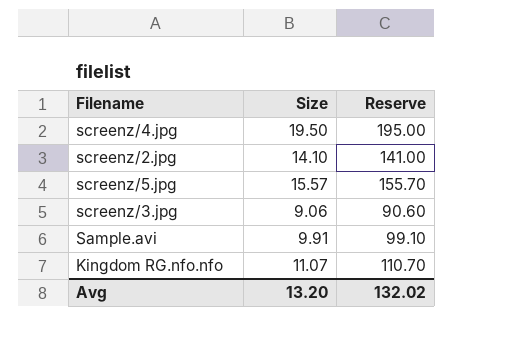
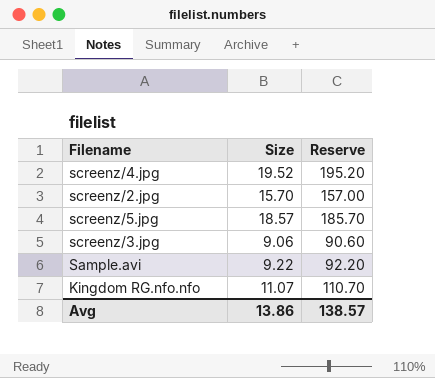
screenz/4.jpg | Size: 19.50 -> 19.52
screenz/4.jpg | Reserve: 195.00 -> 195.20
screenz/2.jpg | Size: 14.10 -> 15.70
screenz/2.jpg | Reserve: 141.00 -> 157.00
screenz/5.jpg | Size: 15.57 -> 18.57
screenz/5.jpg | Reserve: 155.70 -> 185.70
Sample.avi | Size: 9.91 -> 9.22
Sample.avi | Reserve: 99.10 -> 92.20
Avg | Size: 13.20 -> 13.86
Avg | Reserve: 132.02 -> 138.57

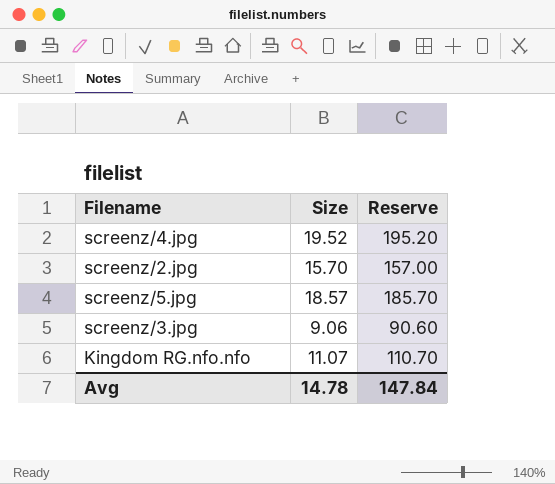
row Sample.avi: 9.22 | 92.20 -> none
Avg | Size: 13.86 -> 14.78
Avg | Reserve: 138.57 -> 147.84

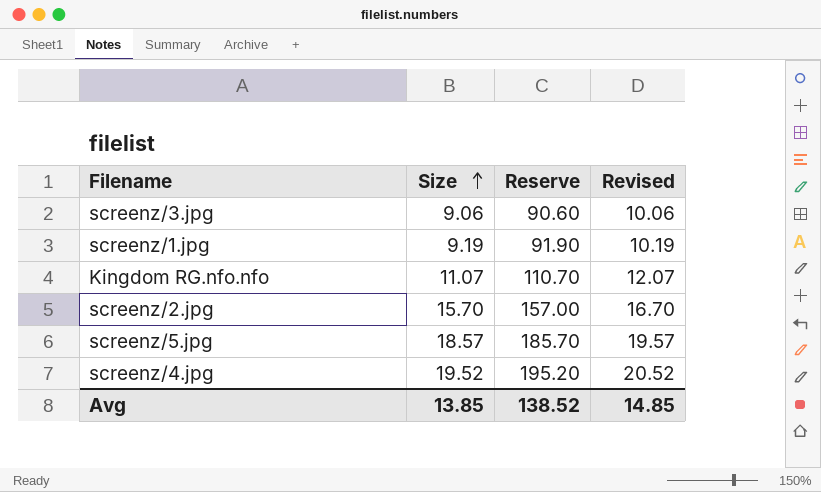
row order: none -> Size ascending
column Revised | formula: none -> [Size] + 1
row screenz/1.jpg: none -> 9.19 | 91.90 | 10.19
Avg | Size: 14.78 -> 13.85
Avg | Reserve: 147.84 -> 138.52

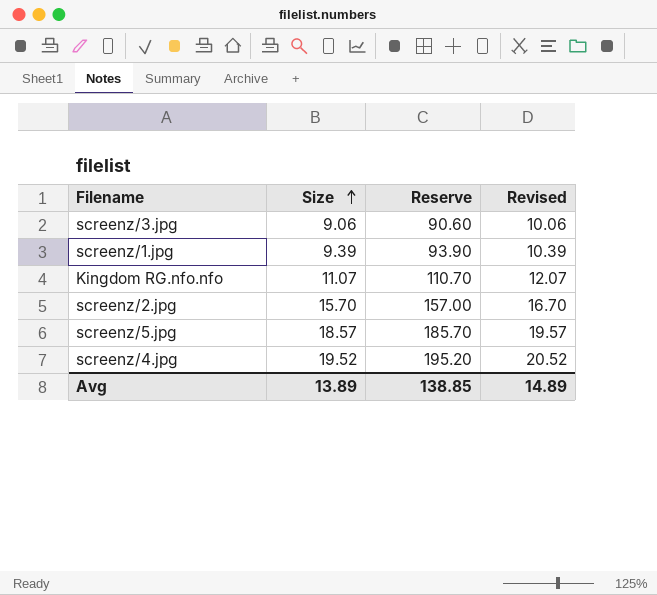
screenz/1.jpg | Size: 9.19 -> 9.39
screenz/1.jpg | Reserve: 91.90 -> 93.90
screenz/1.jpg | Revised: 10.19 -> 10.39
Avg | Size: 13.85 -> 13.89
Avg | Reserve: 138.52 -> 138.85
Avg | Revised: 14.85 -> 14.89

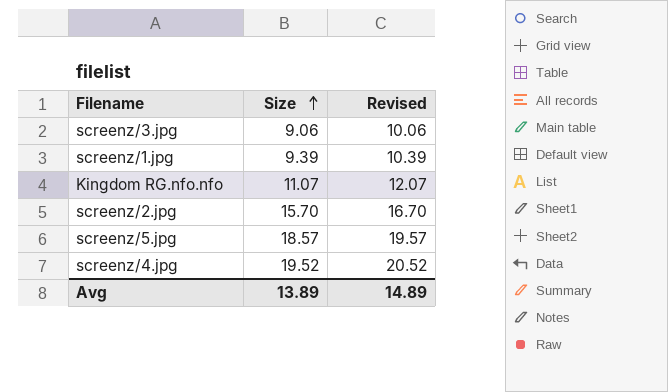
column Reserve | formula: [Size] * 10 -> none

